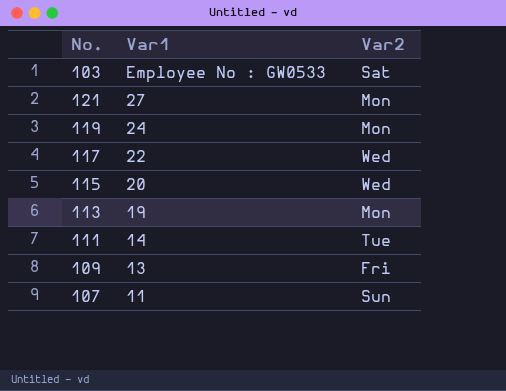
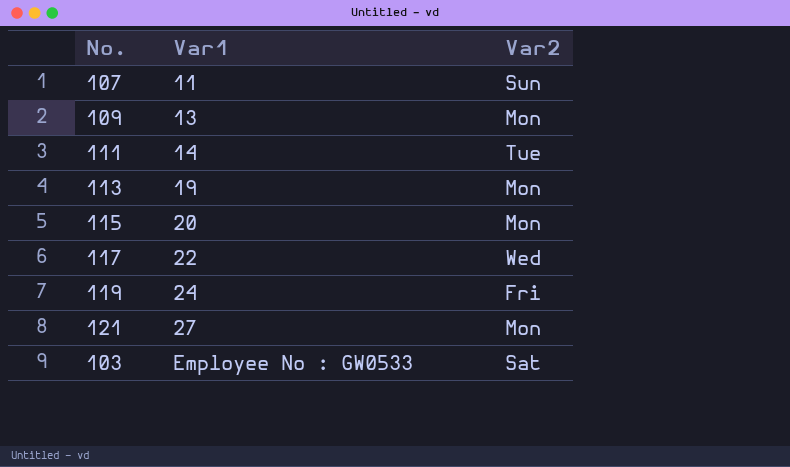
row order: Var1 descending -> Var1 ascending
109 | Var2: Fri -> Mon
115 | Var2: Wed -> Mon
119 | Var2: Mon -> Fri

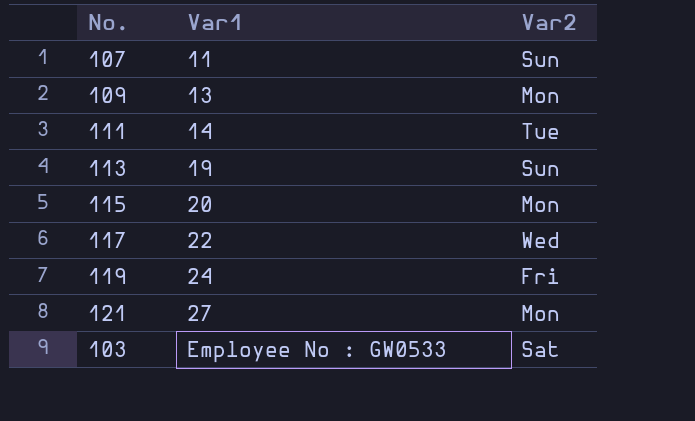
113 | Var2: Mon -> Sun

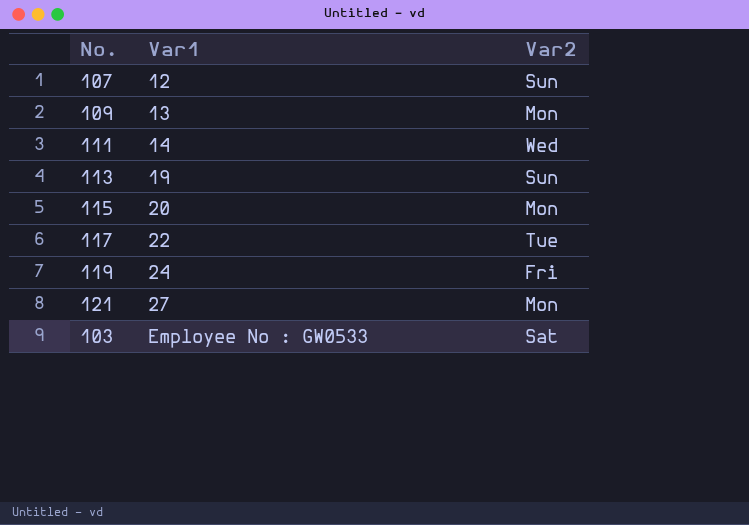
107 | Var1: 11 -> 12
111 | Var2: Tue -> Wed
117 | Var2: Wed -> Tue

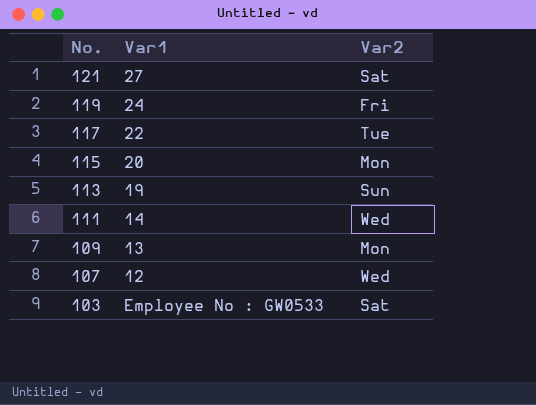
row order: Var1 ascending -> No. descending
121 | Var2: Mon -> Sat
107 | Var2: Sun -> Wed

